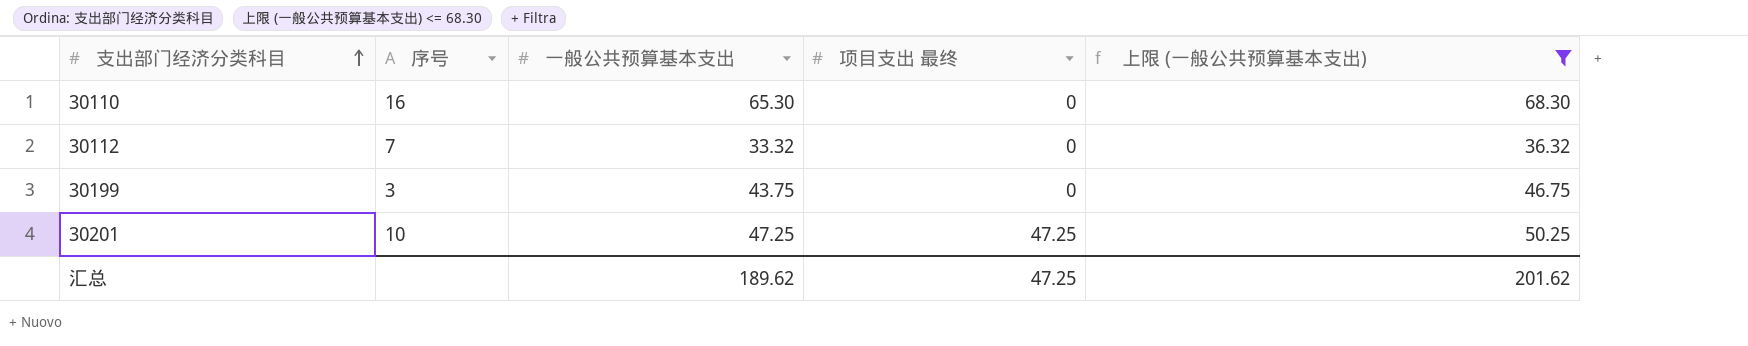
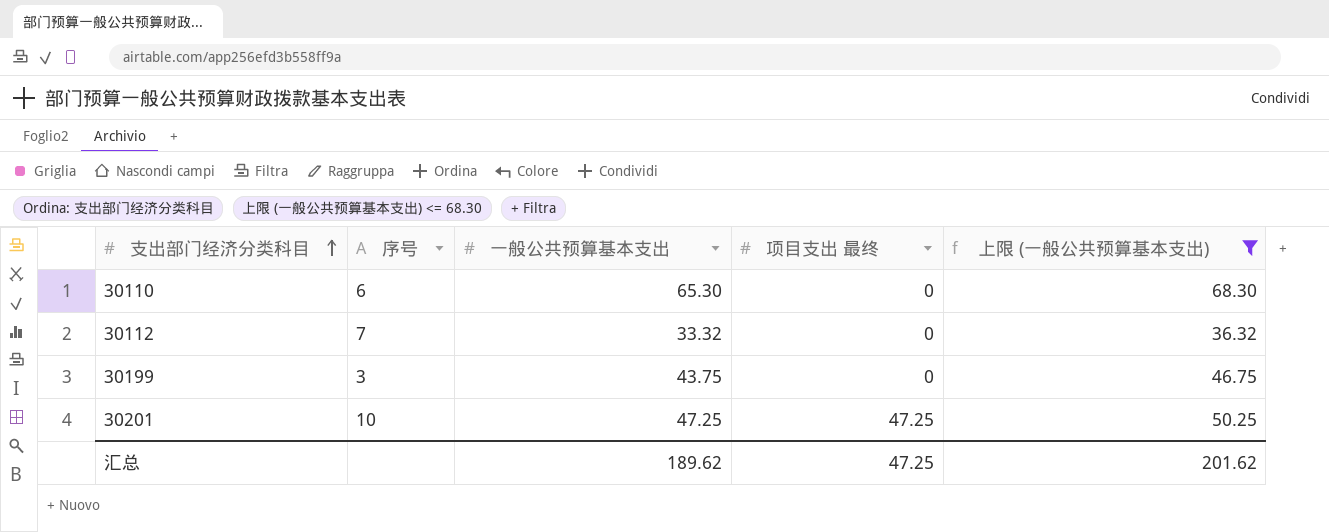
30110 | 序号: 16 -> 6

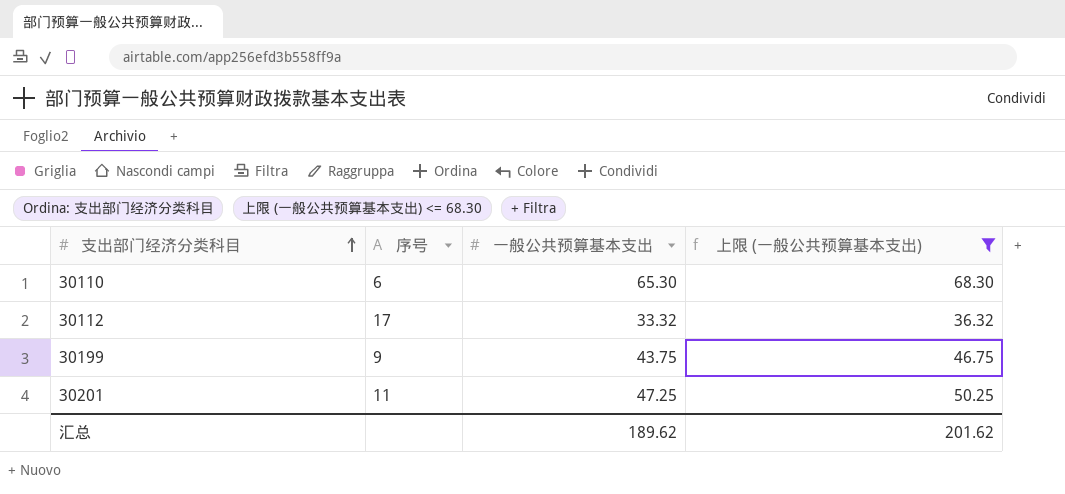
column 项目支出 最终 | position: 4 -> none
30112 | 序号: 7 -> 17
30199 | 序号: 3 -> 9
30201 | 序号: 10 -> 11

